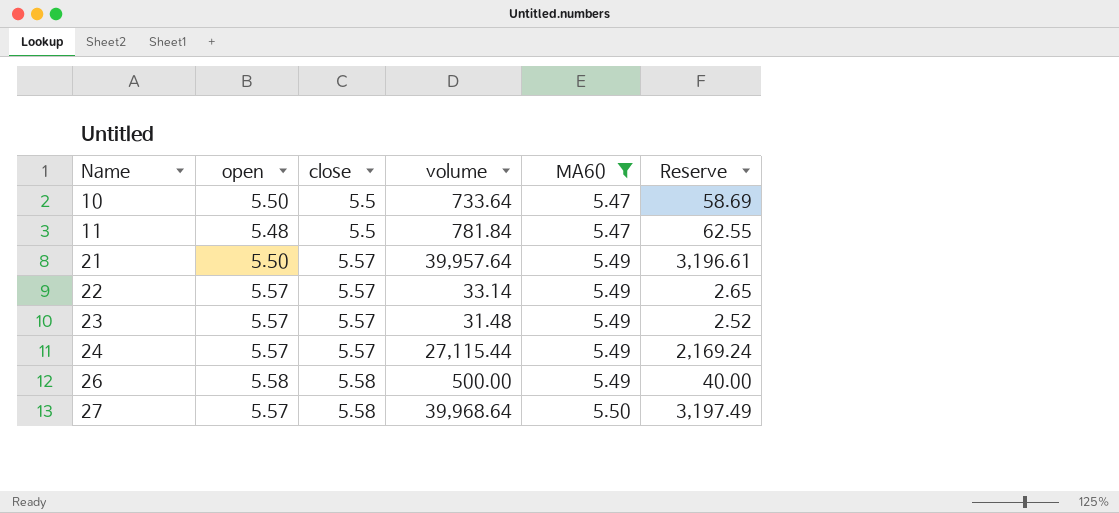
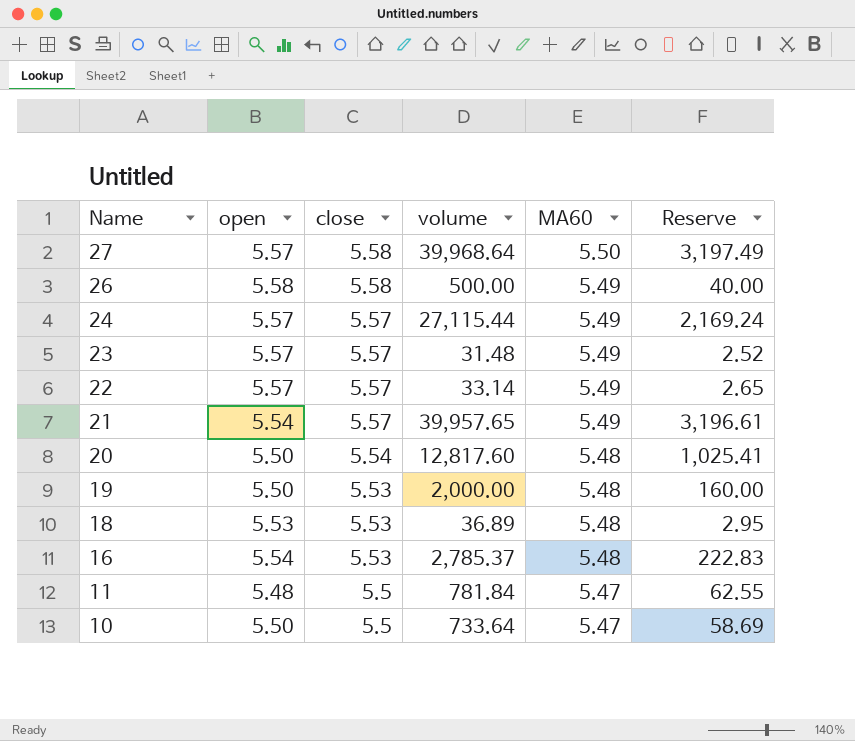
filter: MA60 != 5.48 -> none
row order: Name ascending -> Name descending
21 | open: 5.50 -> 5.54
21 | volume: 39,957.64 -> 39,957.65

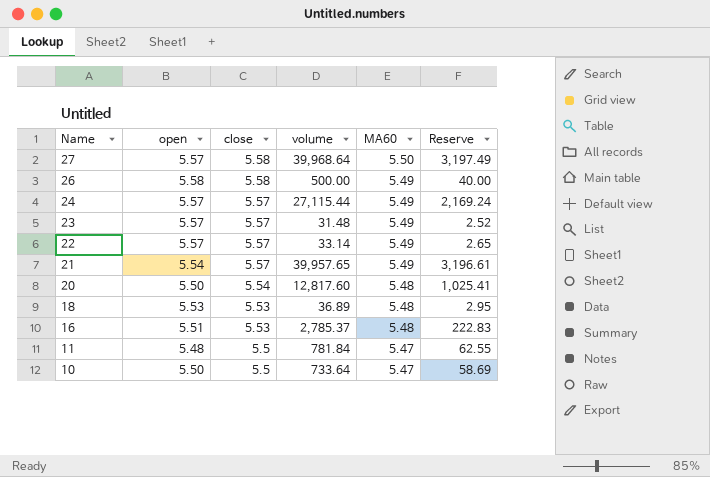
row 19: 5.50 | 5.53 | 2,000.00 | 5.48 | 160.00 -> none
16 | open: 5.54 -> 5.51

